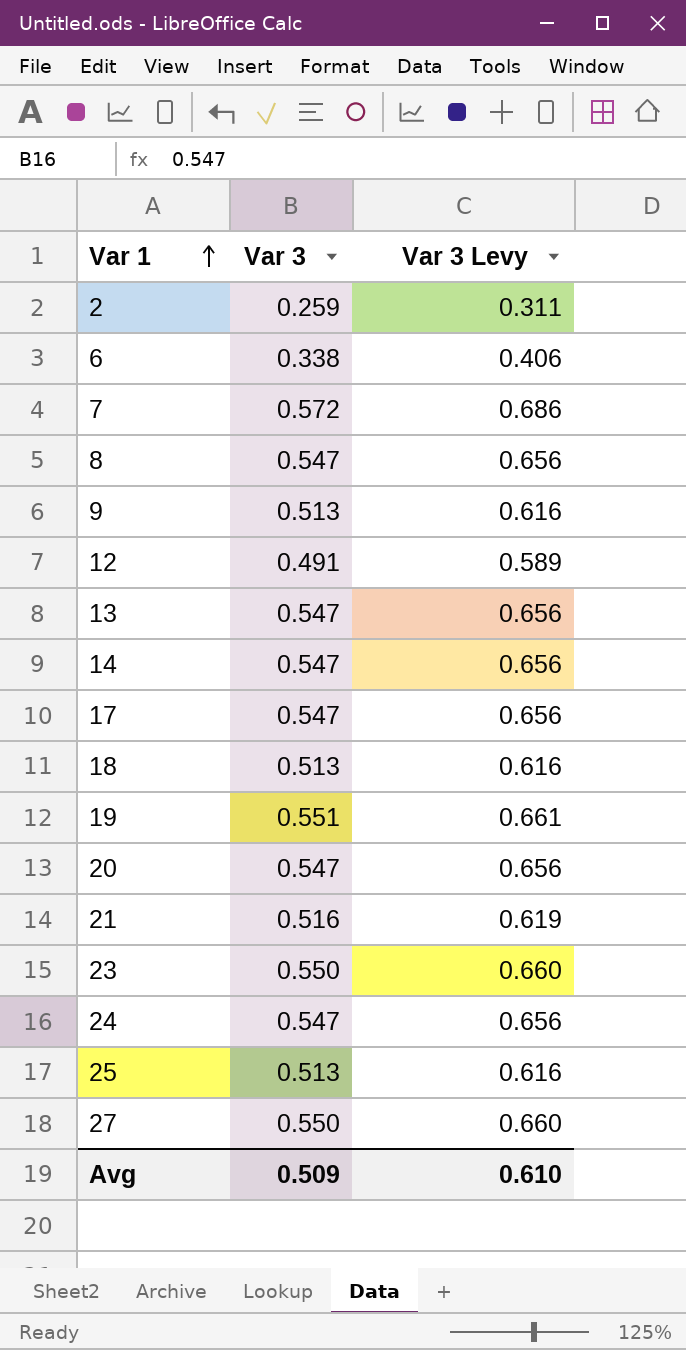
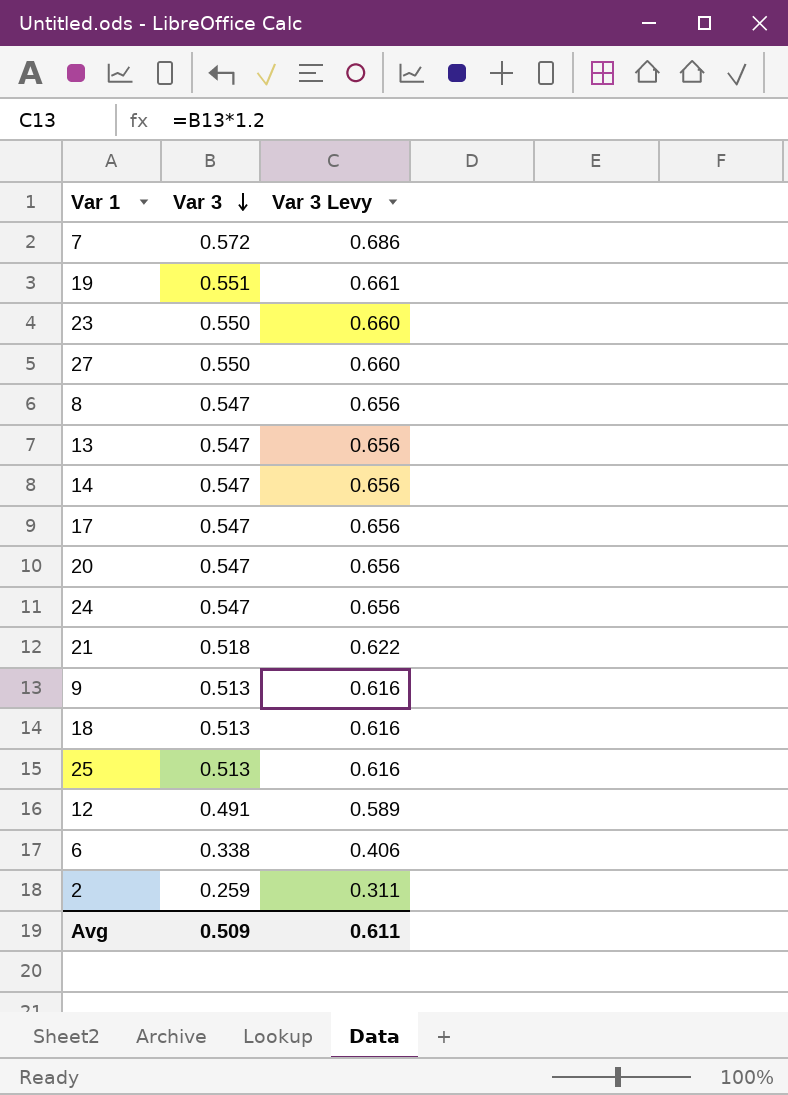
row order: Var 1 ascending -> Var 3 descending
21 | Var 3: 0.516 -> 0.518
21 | Var 3 Levy: 0.619 -> 0.622
Avg | Var 3 Levy: 0.610 -> 0.611

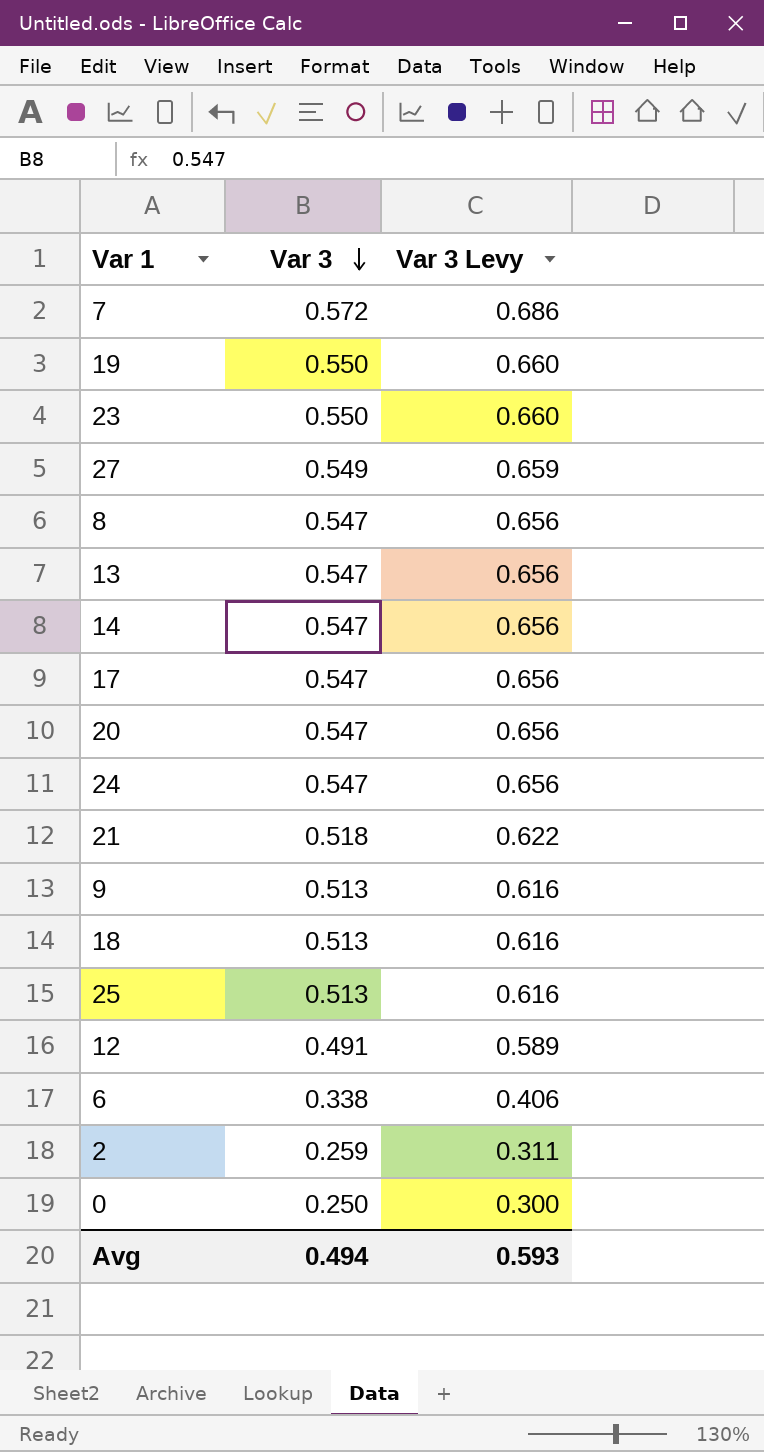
19 | Var 3: 0.551 -> 0.550
19 | Var 3 Levy: 0.661 -> 0.660
27 | Var 3: 0.550 -> 0.549
27 | Var 3 Levy: 0.660 -> 0.659
row 0: none -> 0.250 | 0.300
Avg | Var 3: 0.509 -> 0.494
Avg | Var 3 Levy: 0.611 -> 0.593

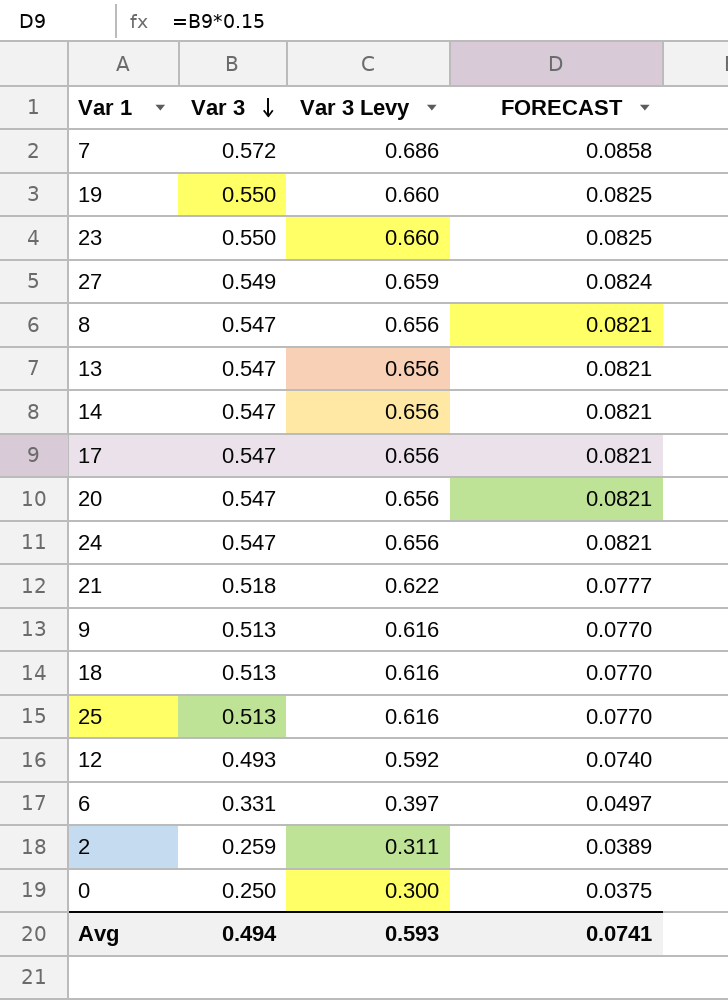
column FORECAST | formula: none -> [Var 3] * 0.15
12 | Var 3: 0.491 -> 0.493
12 | Var 3 Levy: 0.589 -> 0.592
6 | Var 3: 0.338 -> 0.331
6 | Var 3 Levy: 0.406 -> 0.397

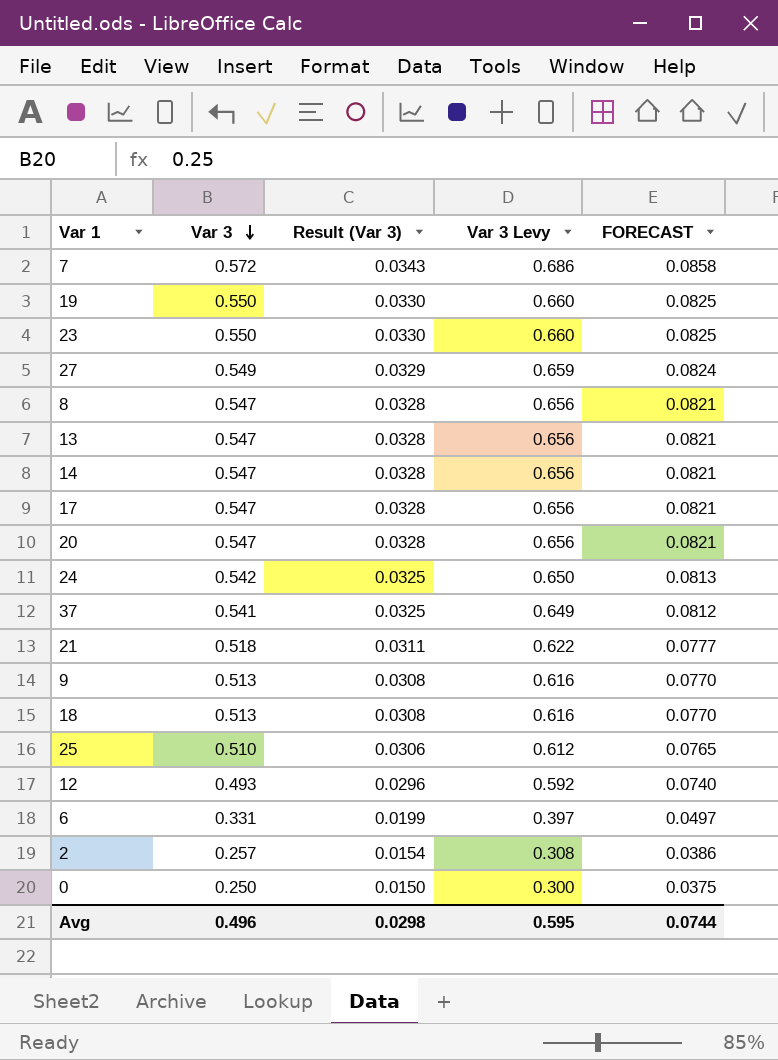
column Result (Var 3) | formula: none -> [Var 3] * 0.06
24 | Var 3: 0.547 -> 0.542
24 | Var 3 Levy: 0.656 -> 0.650
24 | FORECAST: 0.0821 -> 0.0813
row 37: none -> 0.541 | 0.0325 | 0.649 | 0.0812
25 | Var 3: 0.513 -> 0.510
25 | Var 3 Levy: 0.616 -> 0.612
25 | FORECAST: 0.0770 -> 0.0765
2 | Var 3: 0.259 -> 0.257
2 | Var 3 Levy: 0.311 -> 0.308
2 | FORECAST: 0.0389 -> 0.0386
Avg | Var 3: 0.494 -> 0.496
Avg | Var 3 Levy: 0.593 -> 0.595
Avg | FORECAST: 0.0741 -> 0.0744

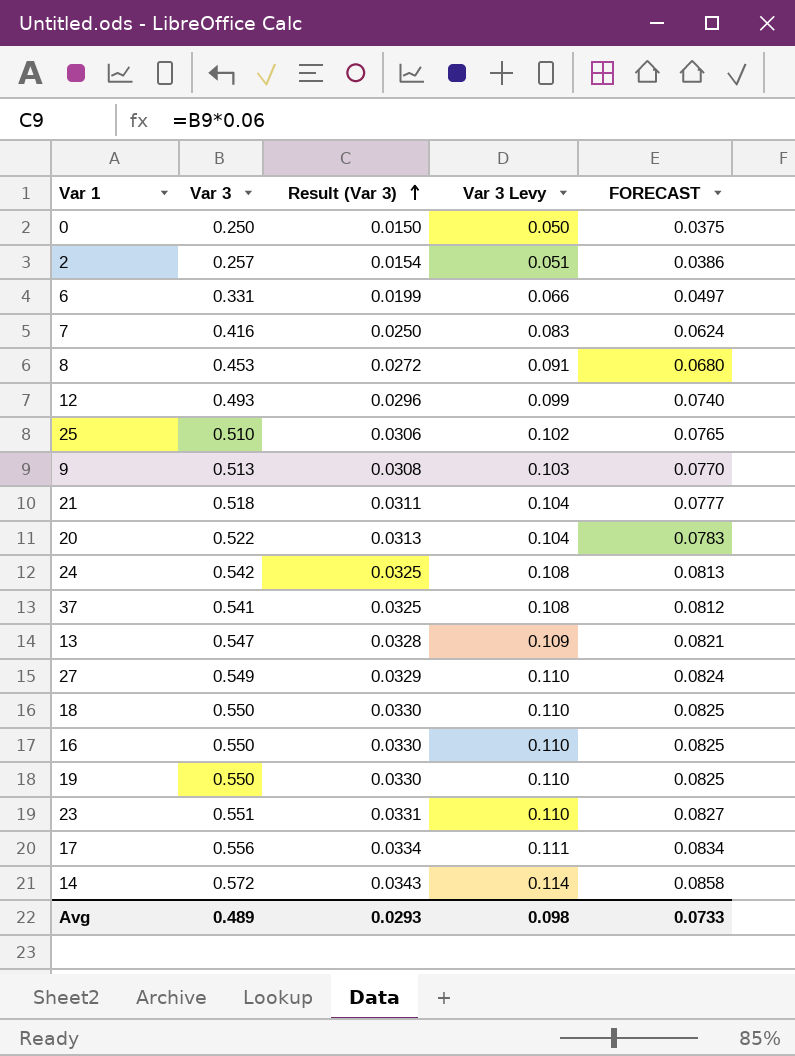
row order: Var 3 descending -> Result (Var 3) ascending
column Var 3 Levy | formula: [Var 3] * 1.2 -> [Var 3] * 0.2
7 | Var 3: 0.572 -> 0.416
7 | Result (Var 3): 0.0343 -> 0.0250
7 | FORECAST: 0.0858 -> 0.0624
8 | Var 3: 0.547 -> 0.453
8 | Result (Var 3): 0.0328 -> 0.0272
8 | FORECAST: 0.0821 -> 0.0680
20 | Var 3: 0.547 -> 0.522
20 | Result (Var 3): 0.0328 -> 0.0313
20 | FORECAST: 0.0821 -> 0.0783
18 | Var 3: 0.513 -> 0.550
18 | Result (Var 3): 0.0308 -> 0.0330
18 | FORECAST: 0.0770 -> 0.0825
row 16: none -> 0.550 | 0.0330 | 0.110 | 0.0825
23 | Var 3: 0.550 -> 0.551
23 | Result (Var 3): 0.0330 -> 0.0331
23 | FORECAST: 0.0825 -> 0.0827
17 | Var 3: 0.547 -> 0.556
17 | Result (Var 3): 0.0328 -> 0.0334
17 | FORECAST: 0.0821 -> 0.0834
14 | Var 3: 0.547 -> 0.572
14 | Result (Var 3): 0.0328 -> 0.0343
14 | FORECAST: 0.0821 -> 0.0858
Avg | Var 3: 0.496 -> 0.489
Avg | Result (Var 3): 0.0298 -> 0.0293
Avg | Var 3 Levy: 0.595 -> 0.098
Avg | FORECAST: 0.0744 -> 0.0733

